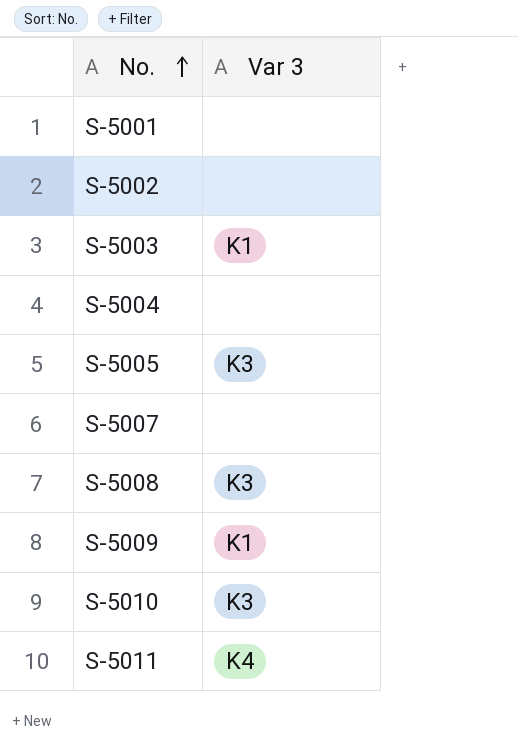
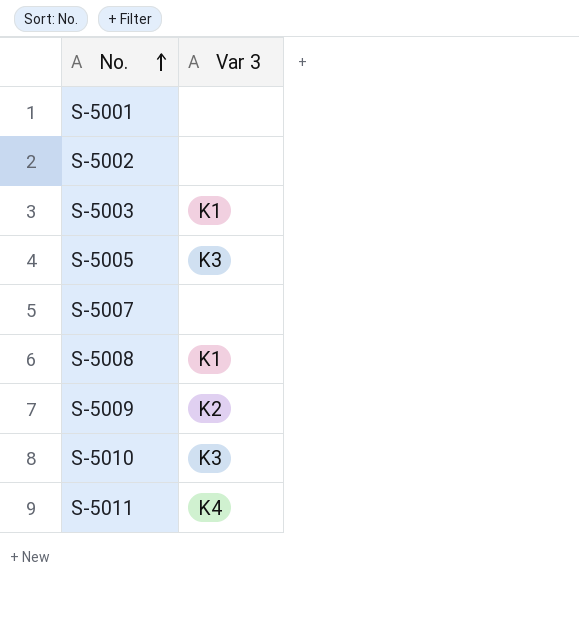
row S-5004: none -> none
S-5008 | Var 3: K3 -> K1
S-5009 | Var 3: K1 -> K2

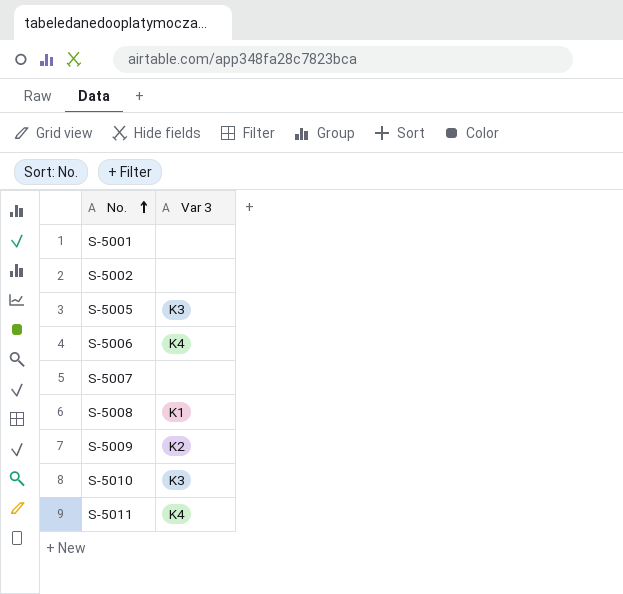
row S-5003: K1 -> none
row S-5006: none -> K4

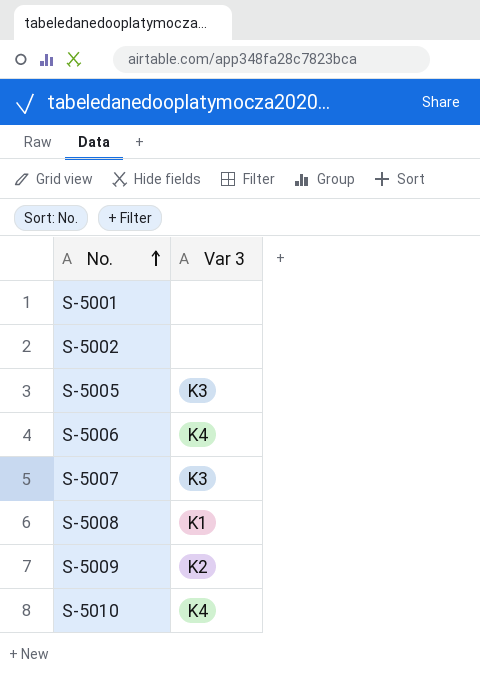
row S-5011: K4 -> none
S-5007 | Var 3: none -> K3
S-5010 | Var 3: K3 -> K4

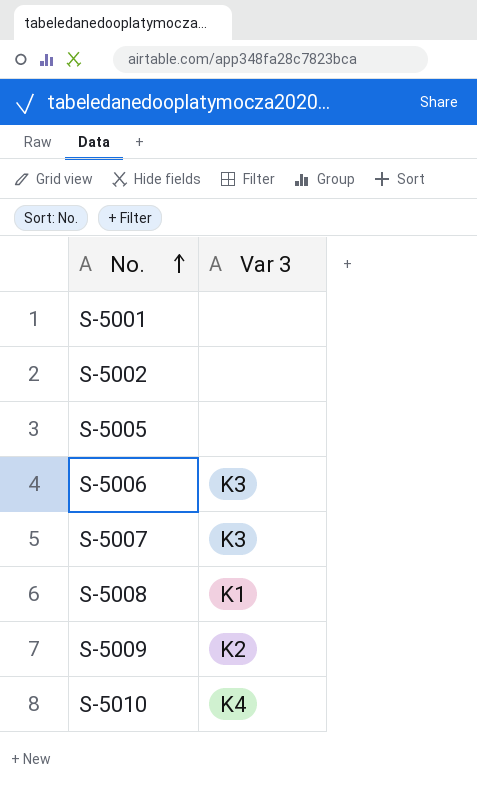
S-5005 | Var 3: K3 -> none
S-5006 | Var 3: K4 -> K3

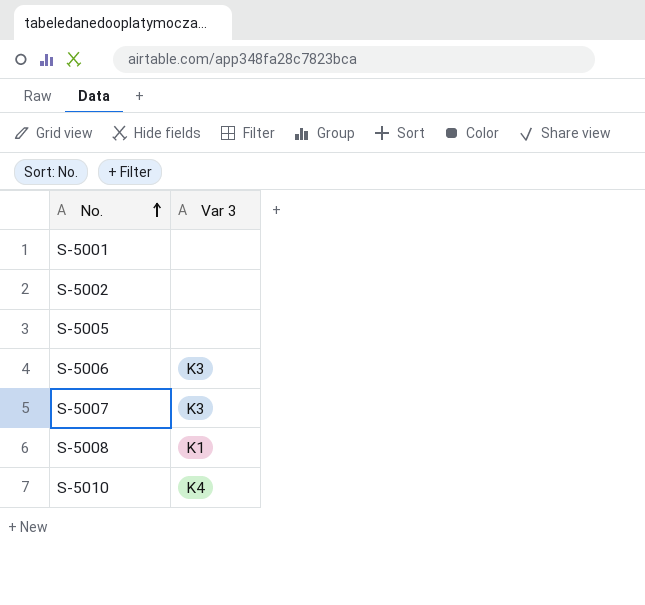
row S-5009: K2 -> none

